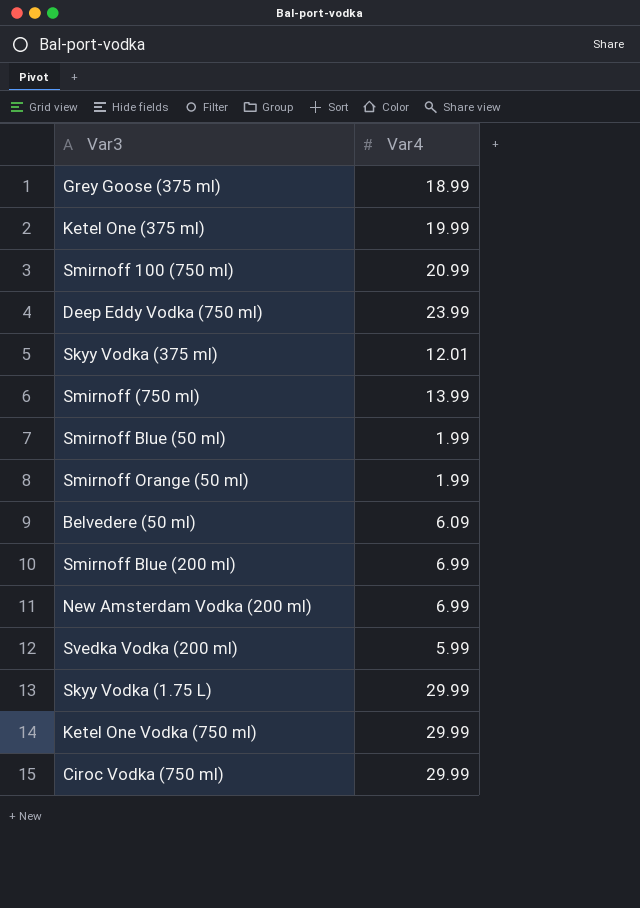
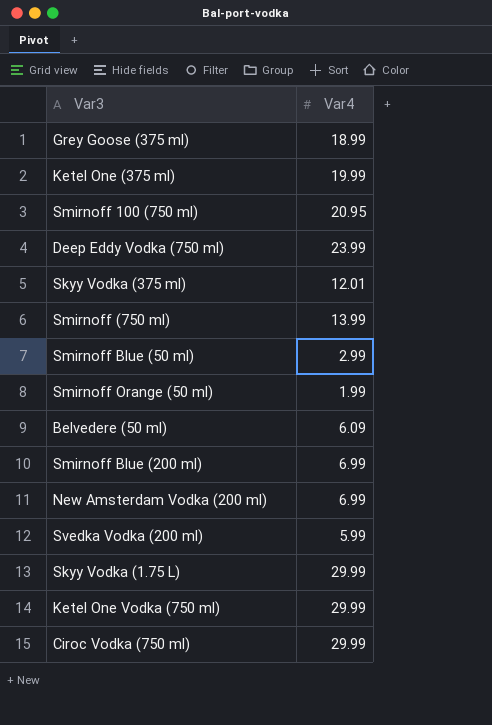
Smirnoff 100 (750 ml) | Var4: 20.99 -> 20.95
Smirnoff Blue (50 ml) | Var4: 1.99 -> 2.99

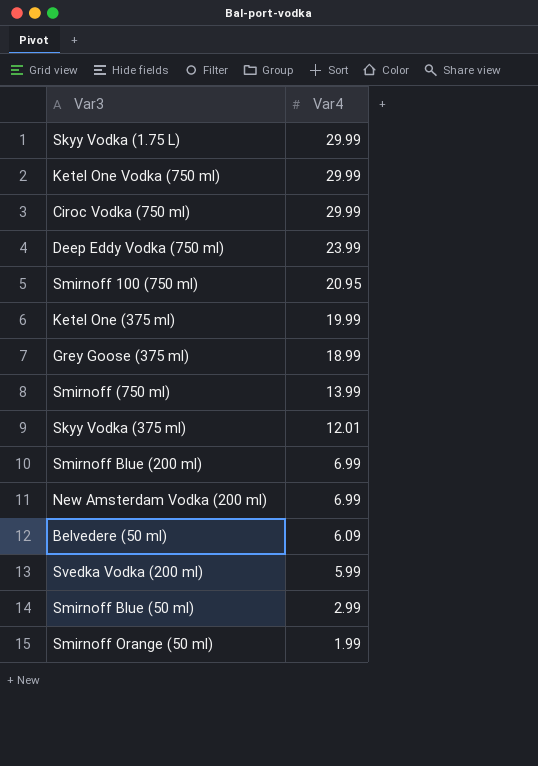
row order: none -> Var4 descending

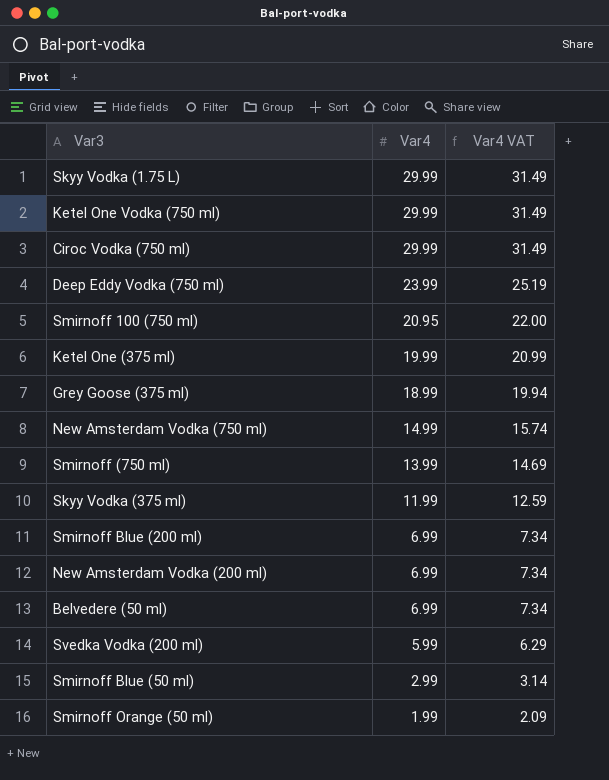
column Var4 VAT | formula: none -> [Var4] * 1.05
row New Amsterdam Vodka (750 ml): none -> 14.99 | 15.74
Skyy Vodka (375 ml) | Var4: 12.01 -> 11.99
Belvedere (50 ml) | Var4: 6.09 -> 6.99

